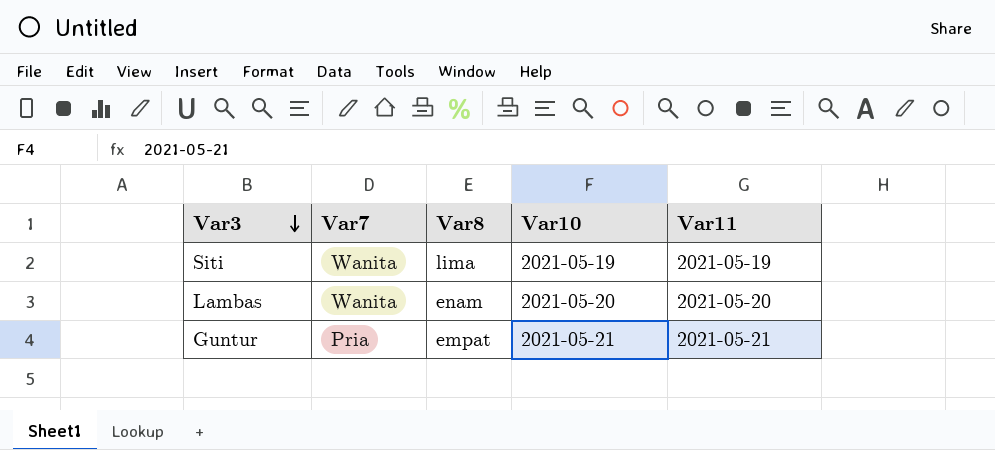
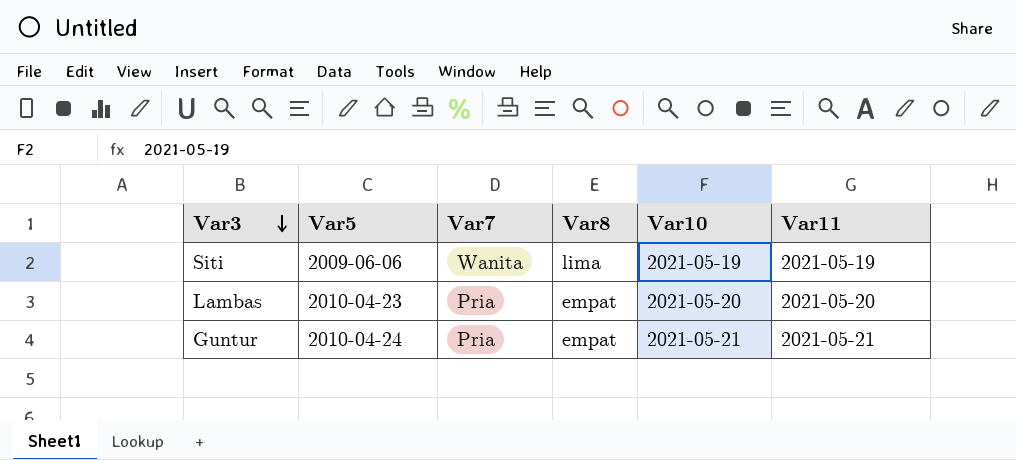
column Var5 | position: none -> 2
Lambas | Var7: Wanita -> Pria
Lambas | Var8: enam -> empat

